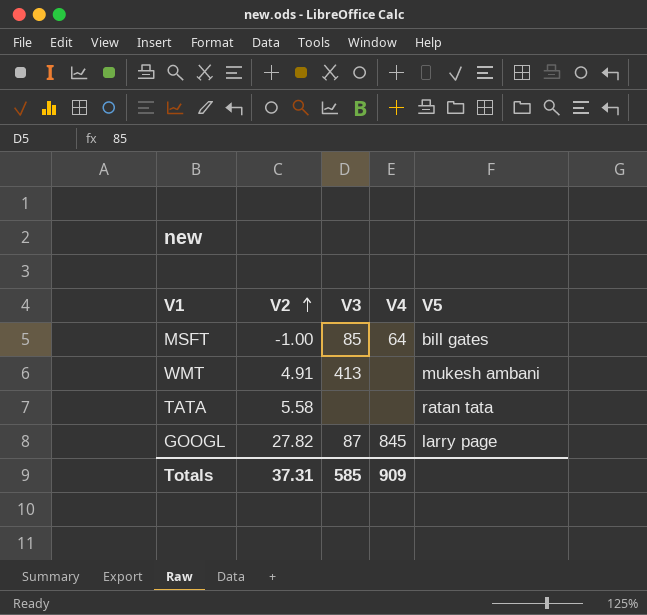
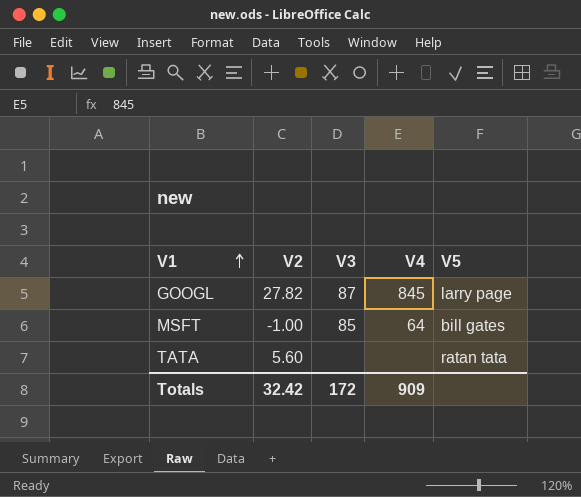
row order: V2 ascending -> V1 ascending
row WMT: 4.91 | 413 | none | mukesh ambani -> none
TATA | V2: 5.58 -> 5.60
Totals | V2: 37.31 -> 32.42
Totals | V3: 585 -> 172

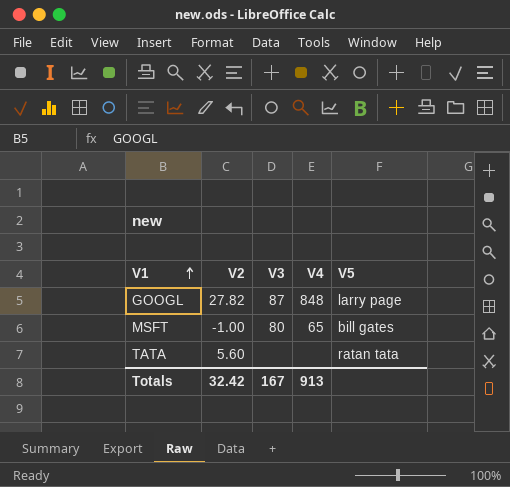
GOOGL | V4: 845 -> 848
MSFT | V3: 85 -> 80
MSFT | V4: 64 -> 65
Totals | V3: 172 -> 167
Totals | V4: 909 -> 913

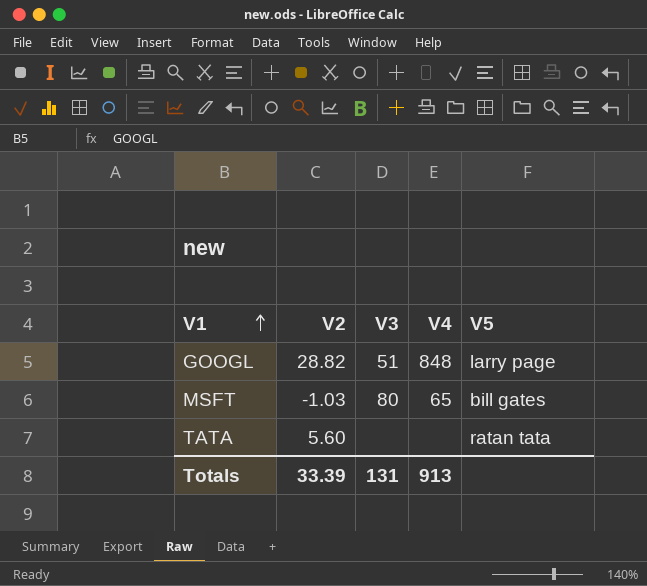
GOOGL | V2: 27.82 -> 28.82
GOOGL | V3: 87 -> 51
MSFT | V2: -1.00 -> -1.03
Totals | V2: 32.42 -> 33.39
Totals | V3: 167 -> 131

